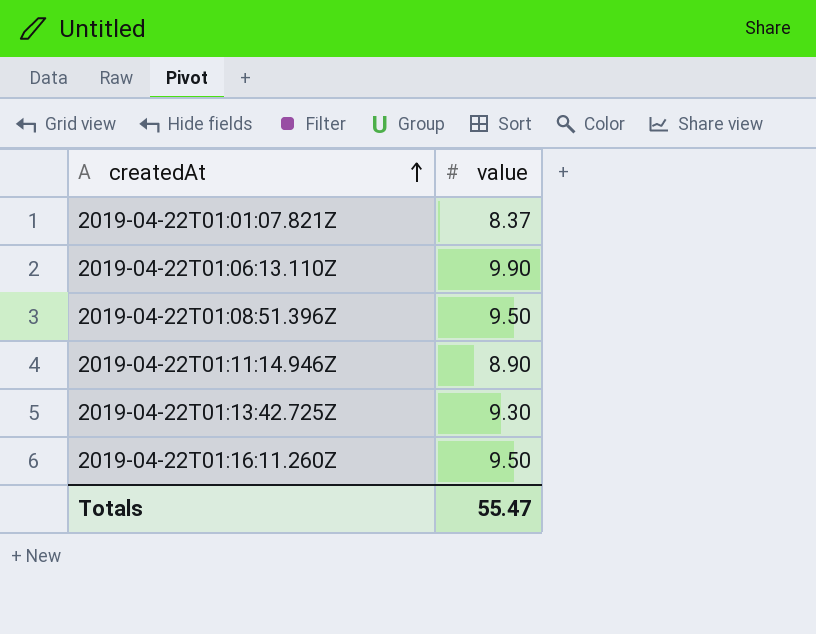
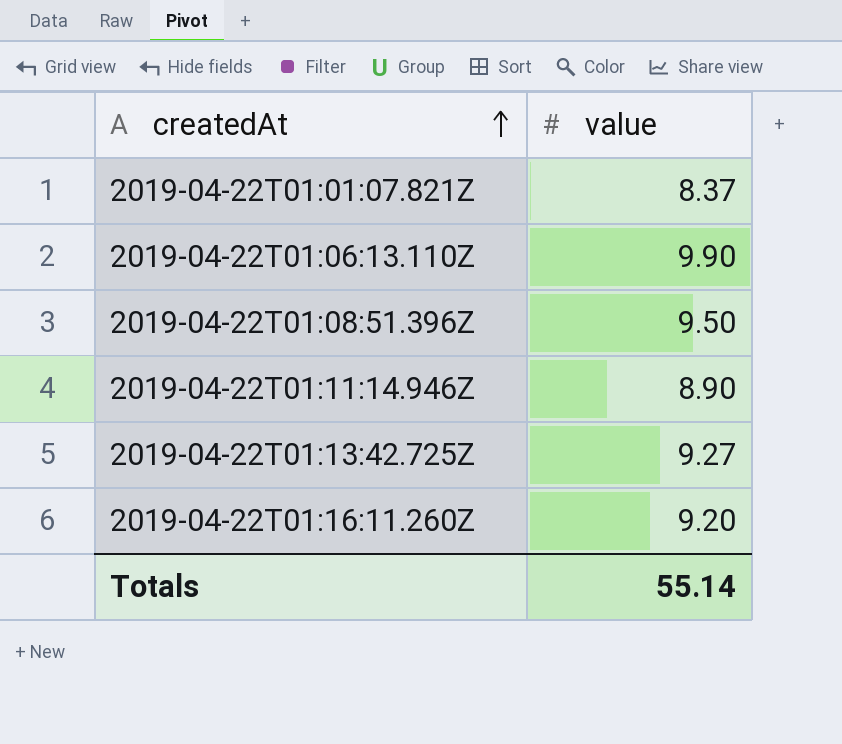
2019-04-22T01:13:42.725Z | value: 9.30 -> 9.27
2019-04-22T01:16:11.260Z | value: 9.50 -> 9.20
Totals | value: 55.47 -> 55.14

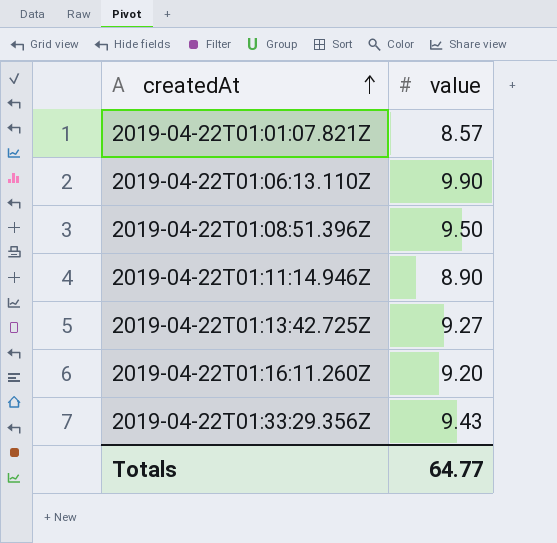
2019-04-22T01:01:07.821Z | value: 8.37 -> 8.57
row 2019-04-22T01:33:29.356Z: none -> 9.43
Totals | value: 55.14 -> 64.77

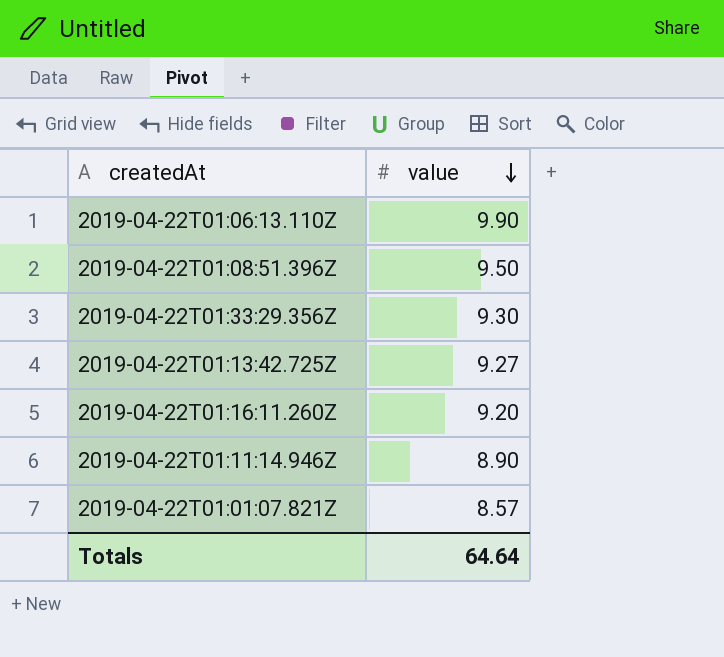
row order: createdAt ascending -> value descending
2019-04-22T01:33:29.356Z | value: 9.43 -> 9.30
Totals | value: 64.77 -> 64.64

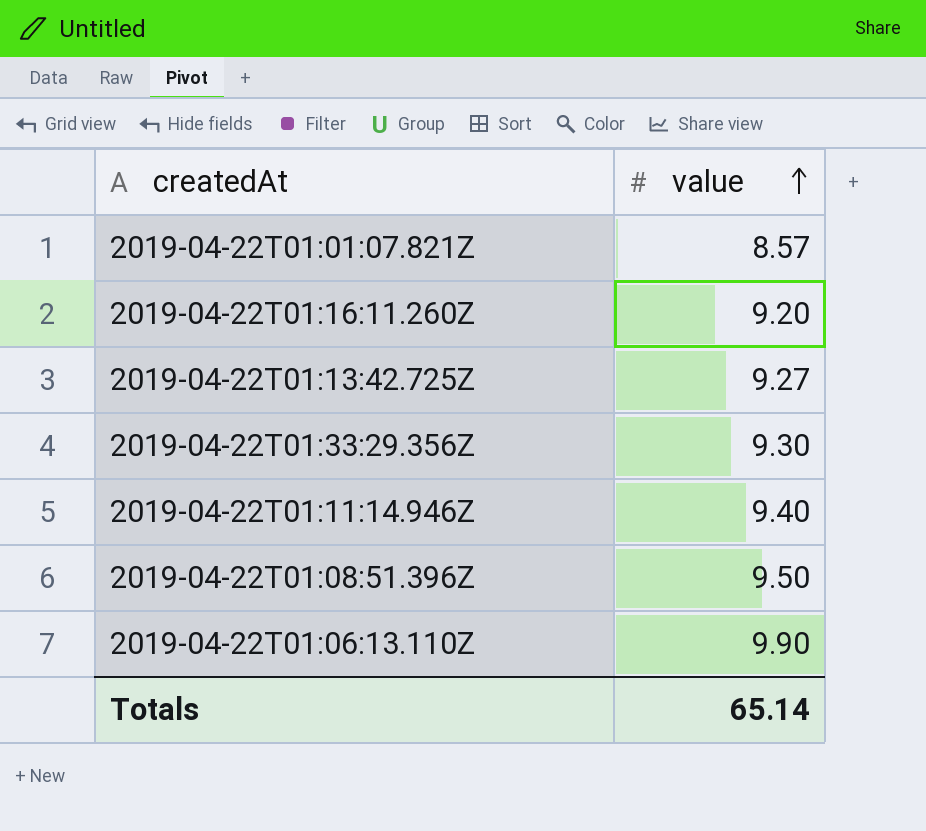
row order: value descending -> value ascending
2019-04-22T01:11:14.946Z | value: 8.90 -> 9.40
Totals | value: 64.64 -> 65.14

